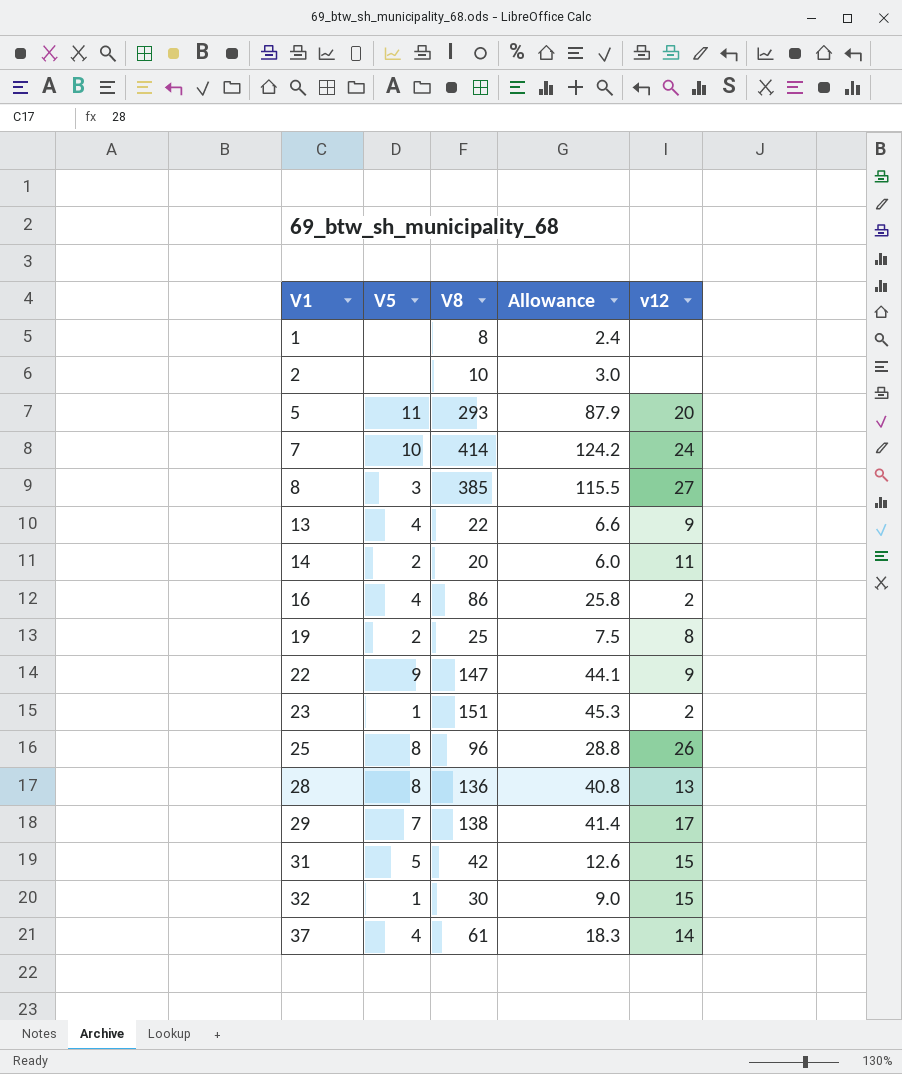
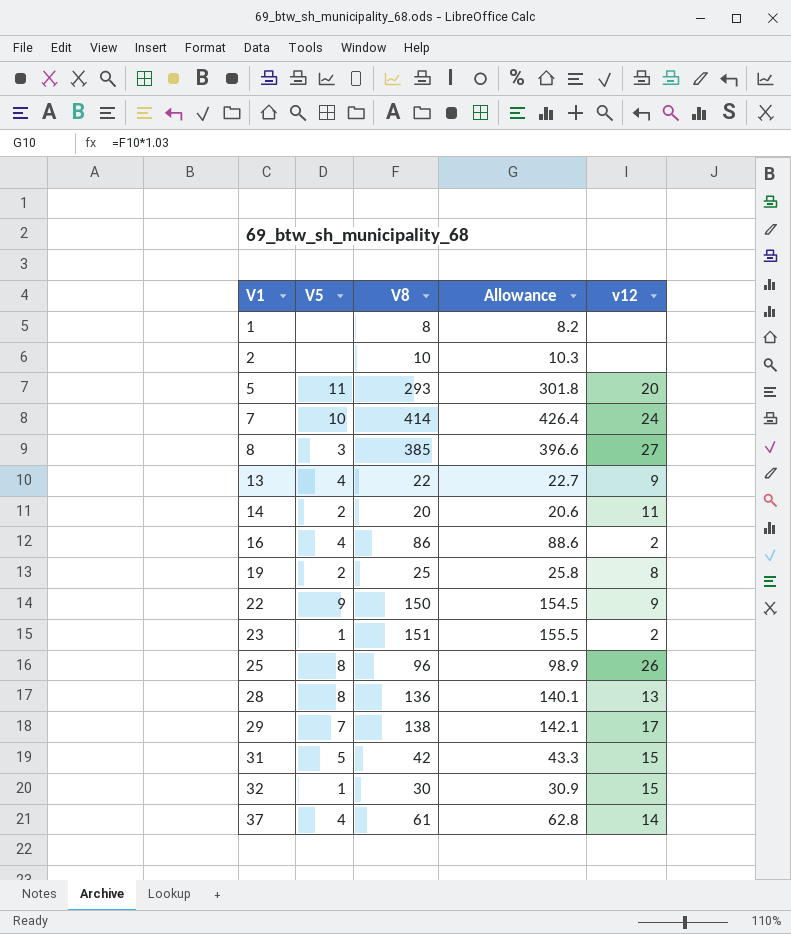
column Allowance | formula: [V8] * 0.3 -> [V8] * 1.03
22 | V8: 147 -> 150

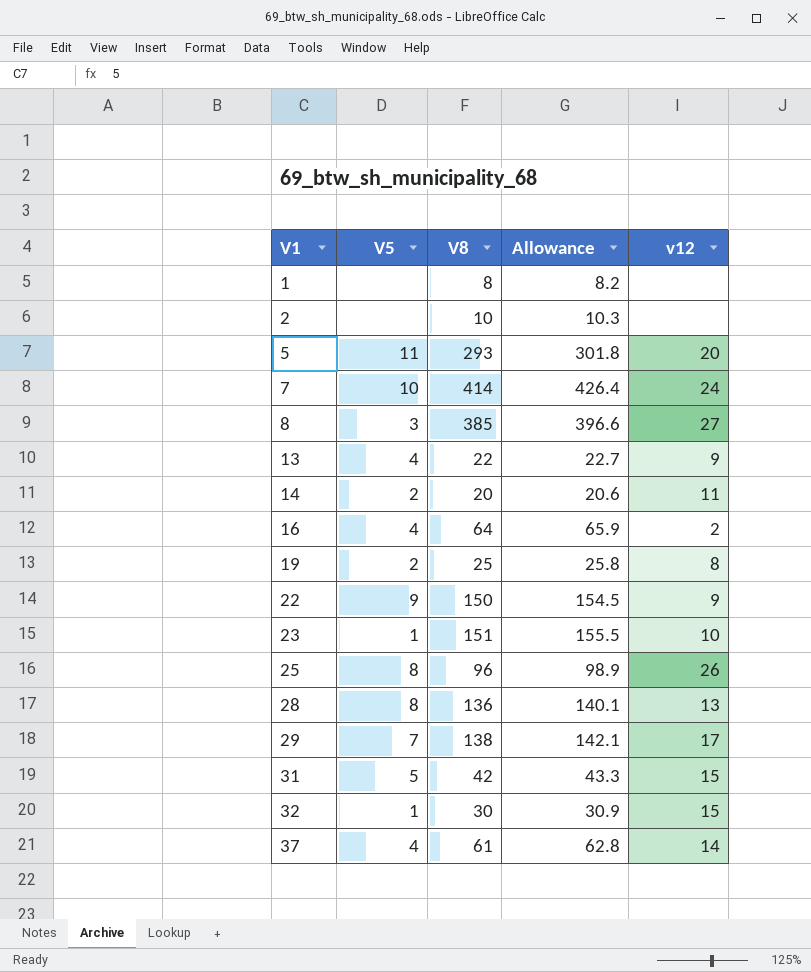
16 | V8: 86 -> 64
16 | Allowance: 88.6 -> 65.9
23 | v12: 2 -> 10

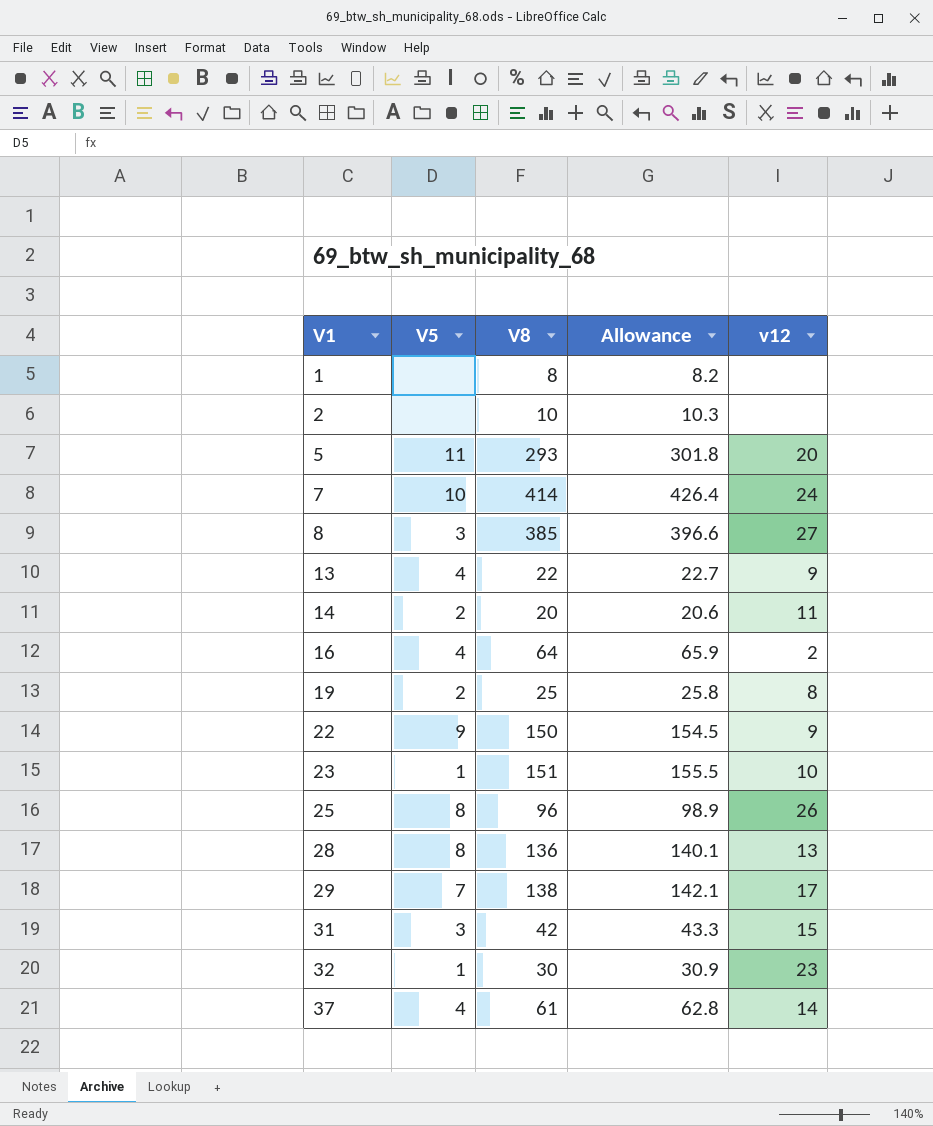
31 | V5: 5 -> 3
32 | v12: 15 -> 23

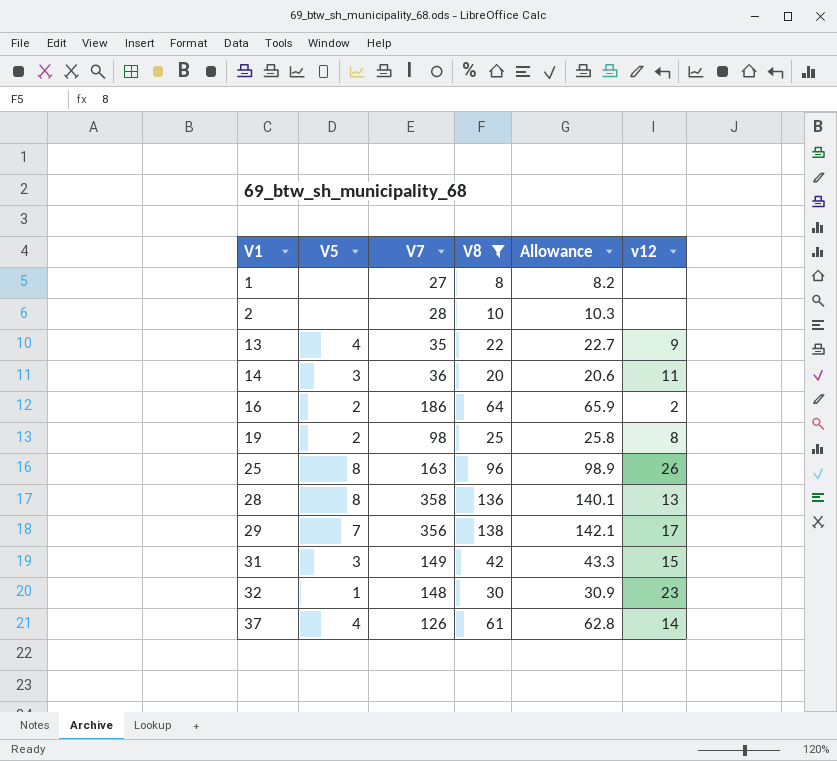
filter: none -> V8 <= 138
column V7 | position: none -> 3
14 | V5: 2 -> 3
16 | V5: 4 -> 2

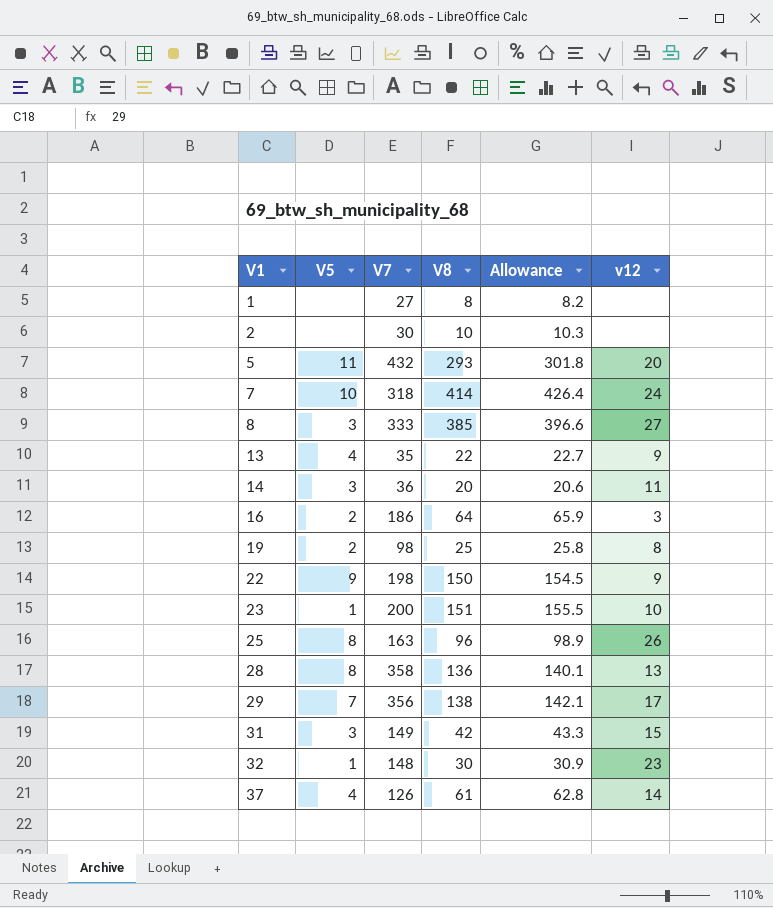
filter: V8 <= 138 -> none
2 | V7: 28 -> 30
16 | v12: 2 -> 3

